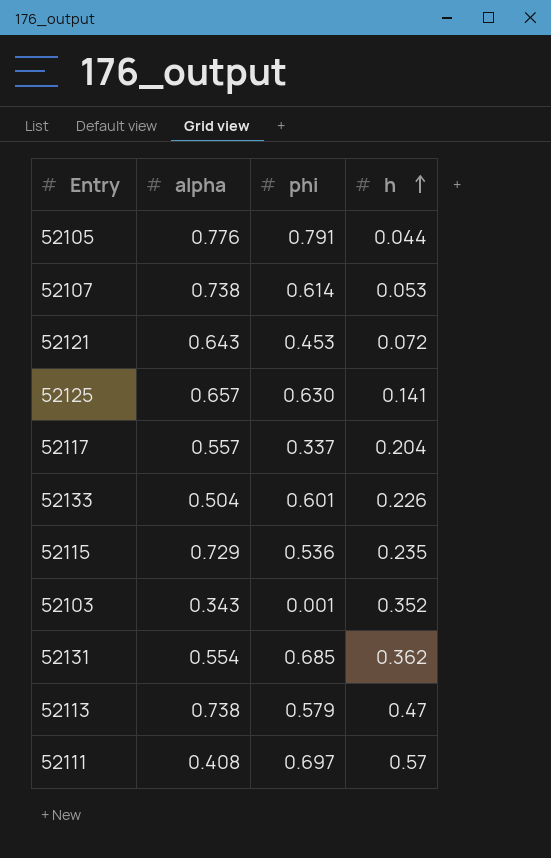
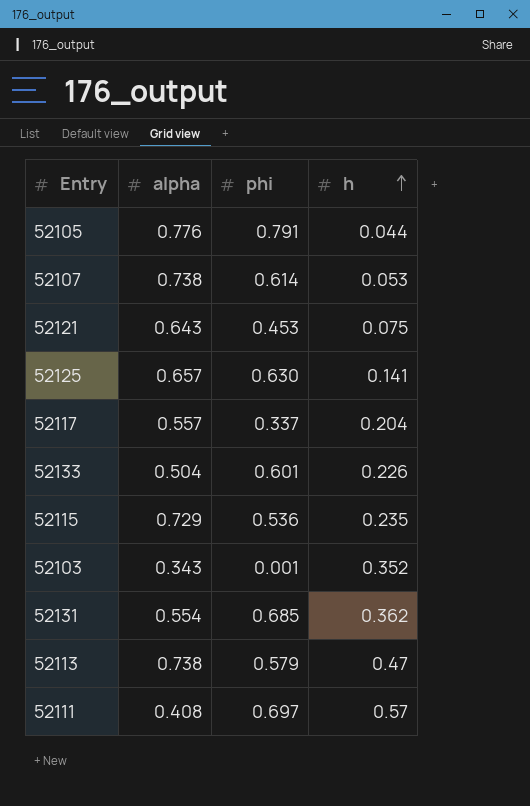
52121 | h: 0.072 -> 0.075

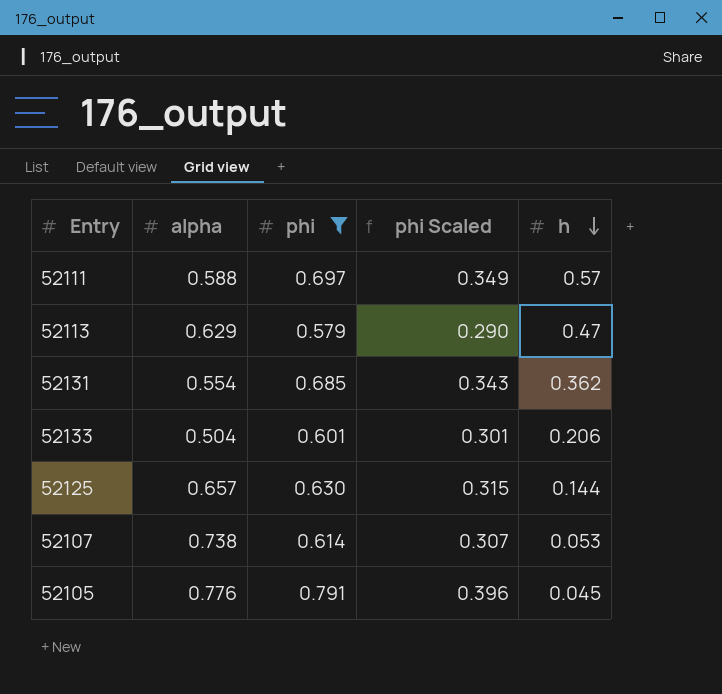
filter: none -> phi >= 0.579
row order: h ascending -> h descending
column phi Scaled | formula: none -> [phi] * 0.5
52111 | alpha: 0.408 -> 0.588
52113 | alpha: 0.738 -> 0.629
52133 | h: 0.226 -> 0.206
52125 | h: 0.141 -> 0.144
52105 | h: 0.044 -> 0.045

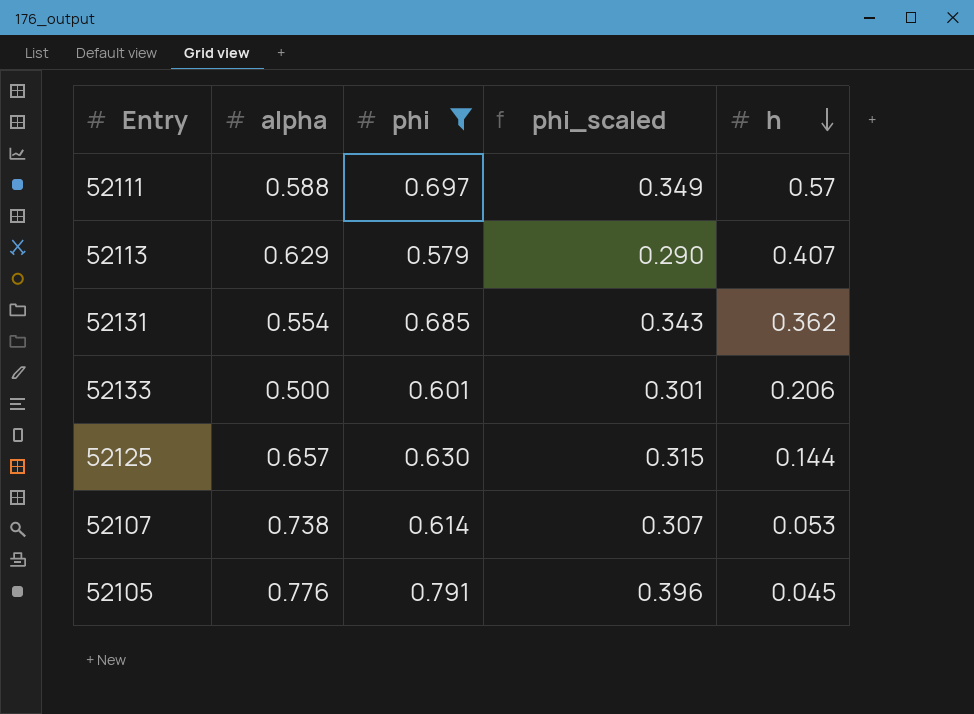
column name: phi Scaled -> phi_scaled
52113 | h: 0.47 -> 0.407
52133 | alpha: 0.504 -> 0.500

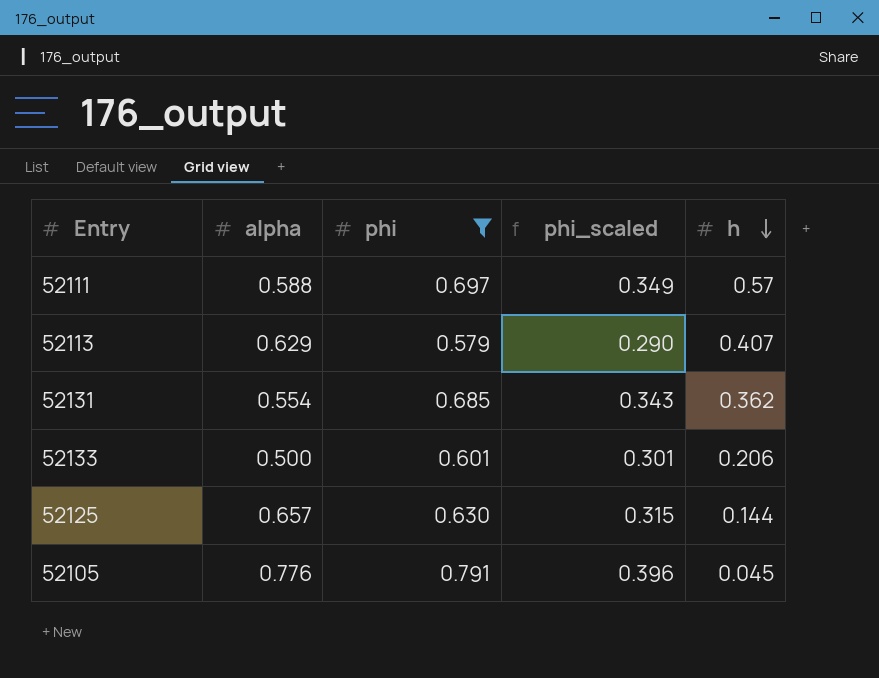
row 52107: 0.738 | 0.614 | 0.307 | 0.053 -> none

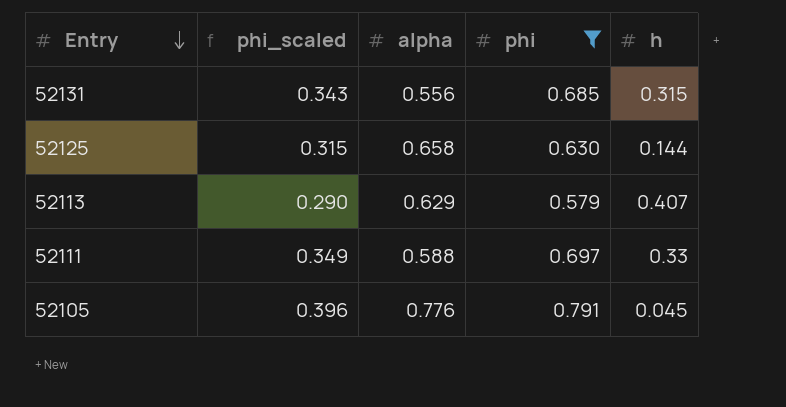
row order: h descending -> Entry descending
column phi_scaled | position: 4 -> 2
row 52133: 0.500 | 0.601 | 0.301 | 0.206 -> none
52131 | alpha: 0.554 -> 0.556
52131 | h: 0.362 -> 0.315
52125 | alpha: 0.657 -> 0.658
52111 | h: 0.57 -> 0.33

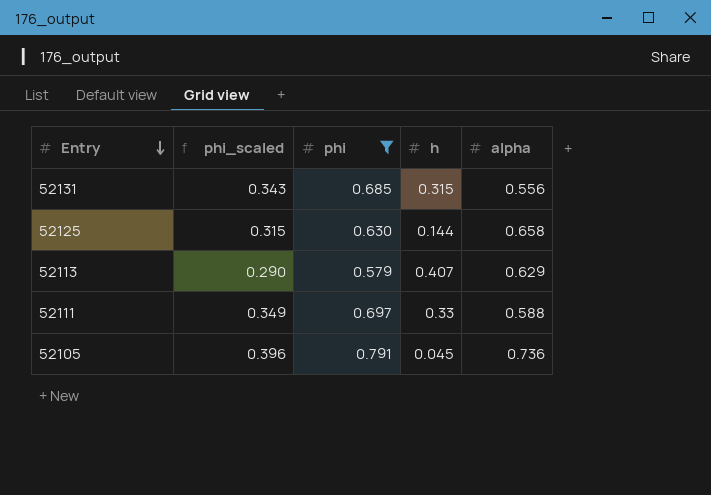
column alpha | position: 3 -> 5
52105 | alpha: 0.776 -> 0.736

